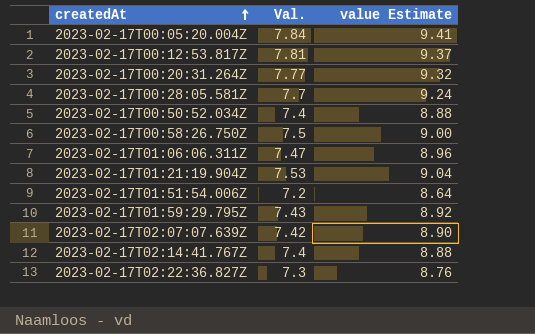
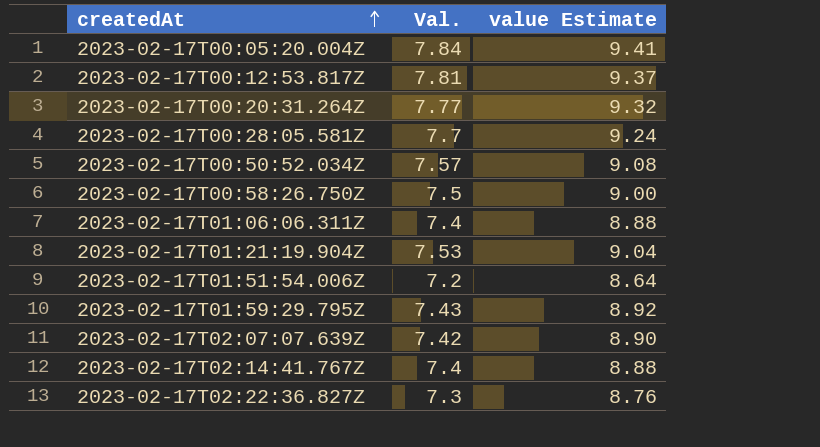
2023-02-17T00:50:52.034Z | Val.: 7.4 -> 7.57
2023-02-17T00:50:52.034Z | value Estimate: 8.88 -> 9.08
2023-02-17T01:06:06.311Z | Val.: 7.47 -> 7.4
2023-02-17T01:06:06.311Z | value Estimate: 8.96 -> 8.88

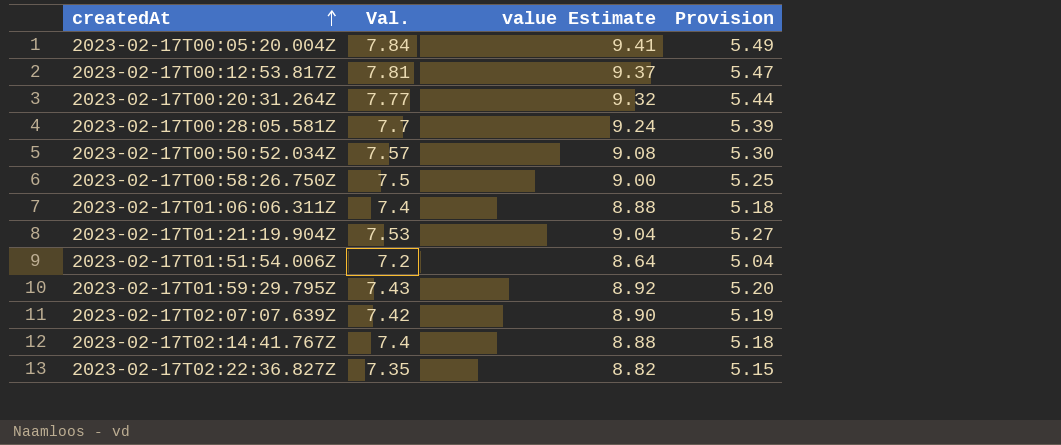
column Provision | formula: none -> [Val.] * 0.7
2023-02-17T02:22:36.827Z | Val.: 7.3 -> 7.35
2023-02-17T02:22:36.827Z | value Estimate: 8.76 -> 8.82

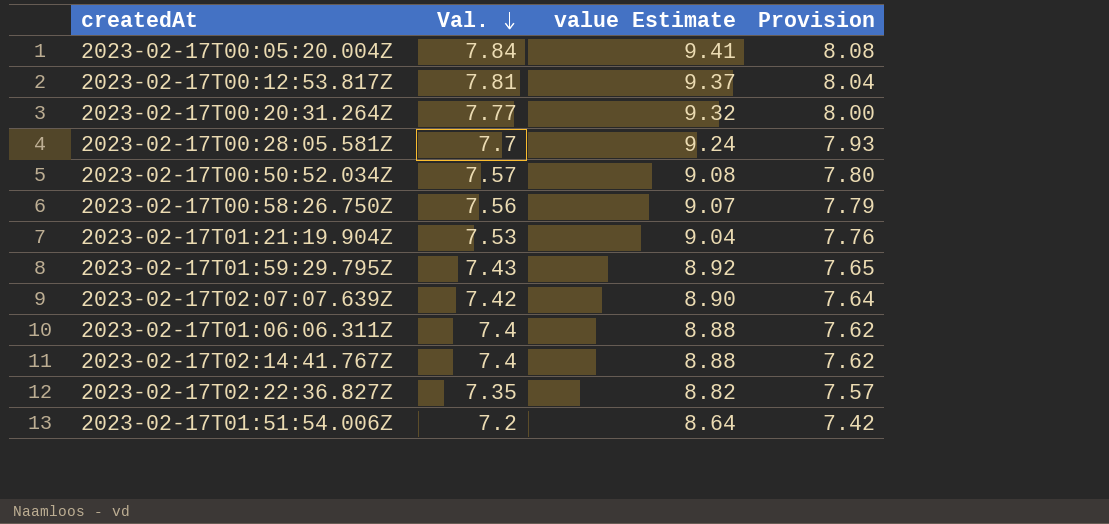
row order: createdAt ascending -> Val. descending
column Provision | formula: [Val.] * 0.7 -> [Val.] * 1.03
2023-02-17T00:58:26.750Z | Val.: 7.5 -> 7.56
2023-02-17T00:58:26.750Z | value Estimate: 9.00 -> 9.07

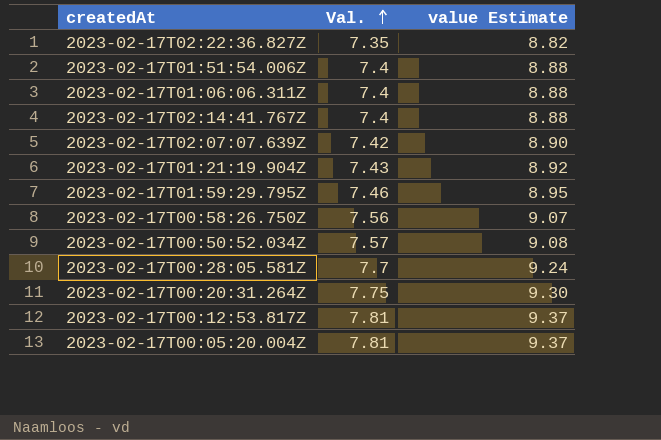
row order: Val. descending -> Val. ascending
column Provision | formula: [Val.] * 1.03 -> none
2023-02-17T01:51:54.006Z | Val.: 7.2 -> 7.4
2023-02-17T01:51:54.006Z | value Estimate: 8.64 -> 8.88
2023-02-17T01:21:19.904Z | Val.: 7.53 -> 7.43
2023-02-17T01:21:19.904Z | value Estimate: 9.04 -> 8.92
2023-02-17T01:59:29.795Z | Val.: 7.43 -> 7.46
2023-02-17T01:59:29.795Z | value Estimate: 8.92 -> 8.95
2023-02-17T00:20:31.264Z | Val.: 7.77 -> 7.75
2023-02-17T00:20:31.264Z | value Estimate: 9.32 -> 9.30
2023-02-17T00:05:20.004Z | Val.: 7.84 -> 7.81
2023-02-17T00:05:20.004Z | value Estimate: 9.41 -> 9.37

